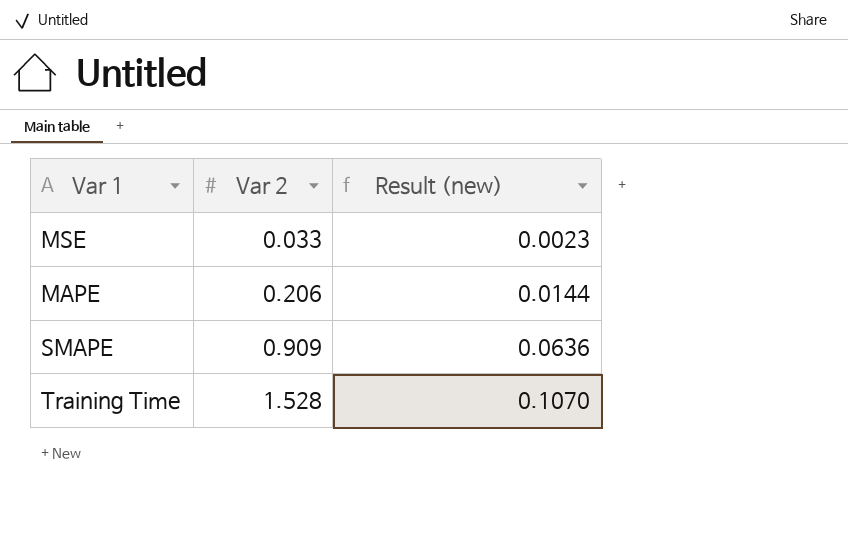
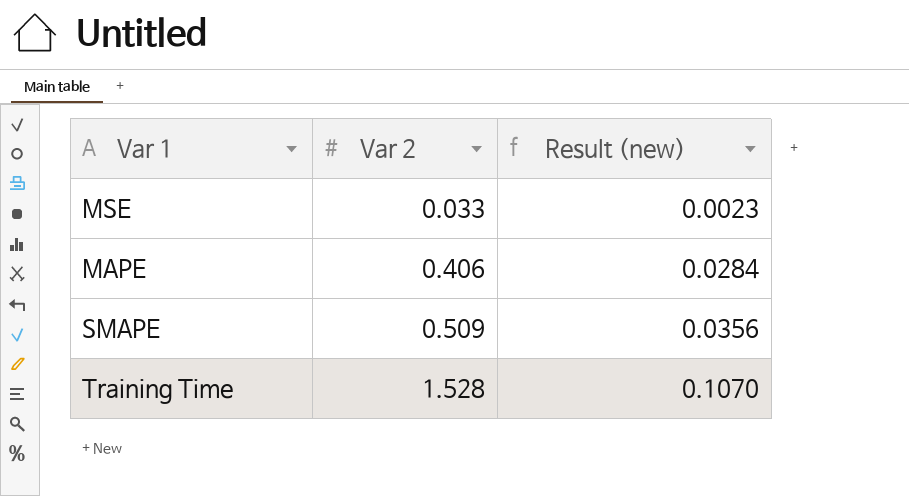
MAPE | Var 2: 0.206 -> 0.406
MAPE | Result (new): 0.0144 -> 0.0284
SMAPE | Var 2: 0.909 -> 0.509
SMAPE | Result (new): 0.0636 -> 0.0356

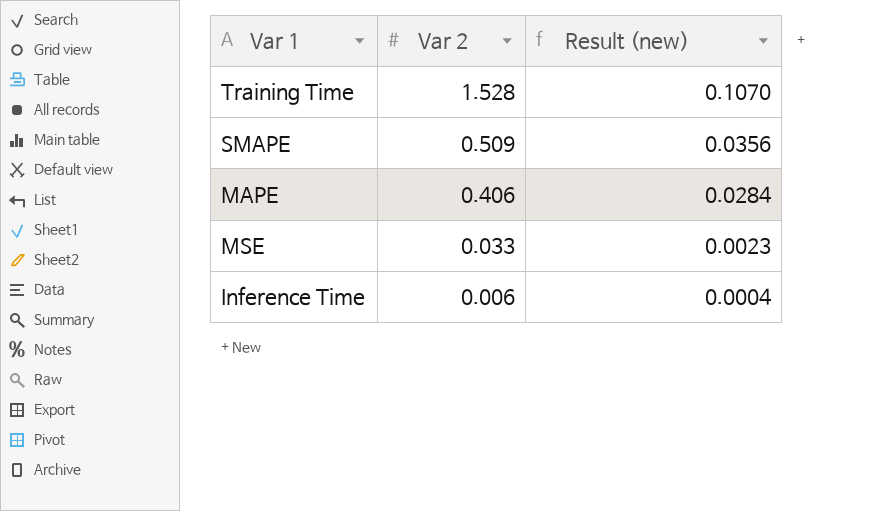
row order: Var 2 ascending -> Var 2 descending
row Inference Time: none -> 0.006 | 0.0004

